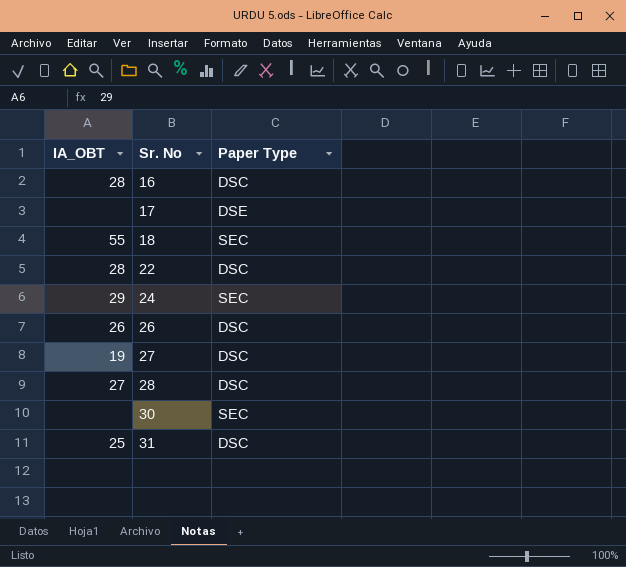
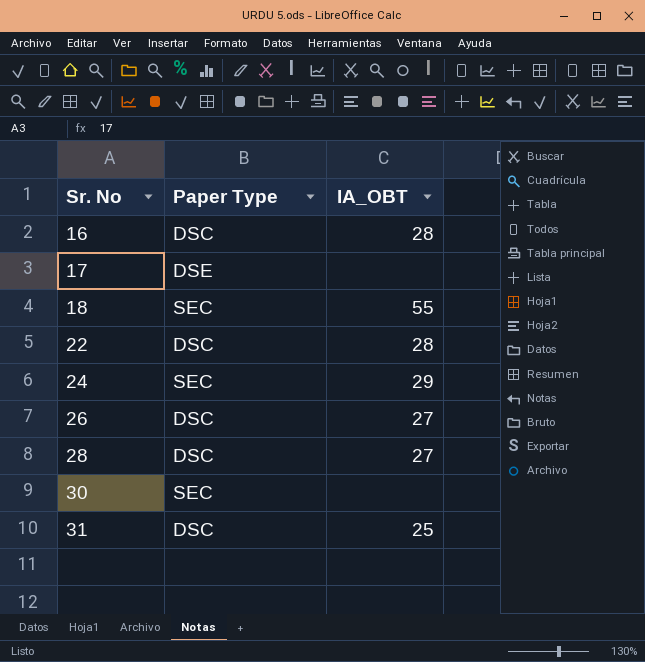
column IA_OBT | position: 1 -> 3
row 27: 19 | DSC -> none
26 | IA_OBT: 26 -> 27

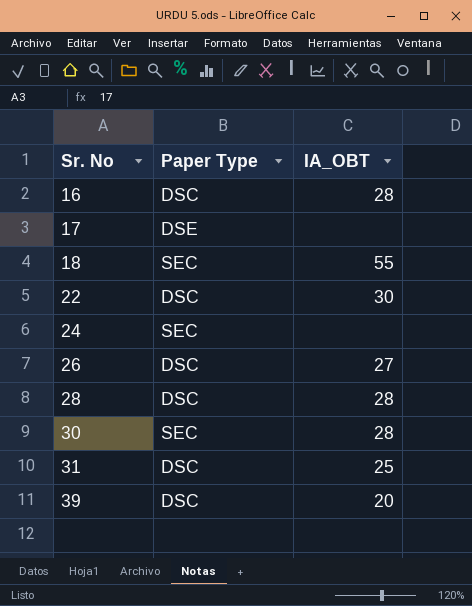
22 | IA_OBT: 28 -> 30
24 | IA_OBT: 29 -> none
28 | IA_OBT: 27 -> 28
30 | IA_OBT: none -> 28
row 39: none -> DSC | 20

